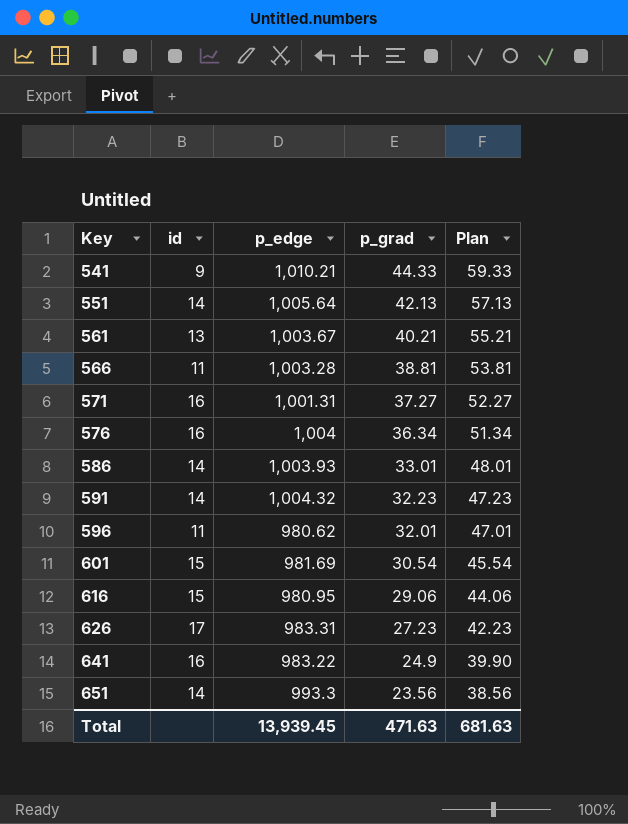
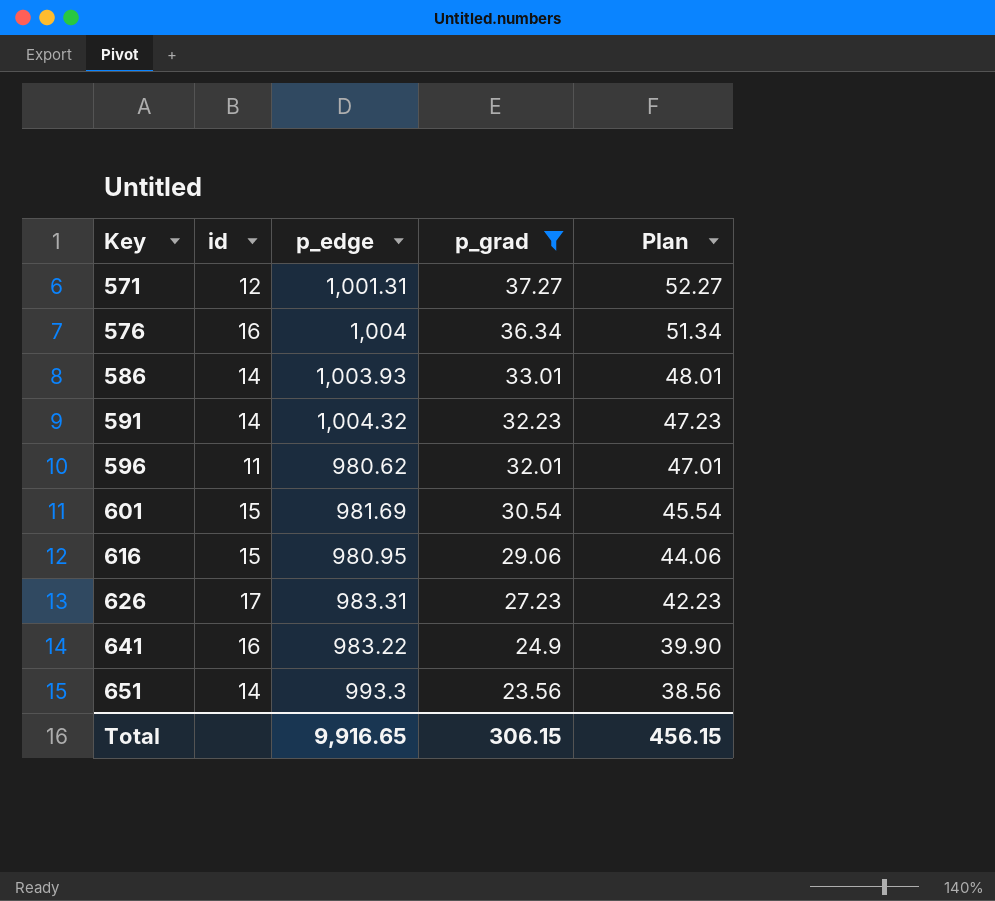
filter: none -> p_grad <= 37.27
571 | id: 16 -> 12
Total | p_edge: 13,939.45 -> 9,916.65
Total | p_grad: 471.63 -> 306.15
Total | Plan: 681.63 -> 456.15

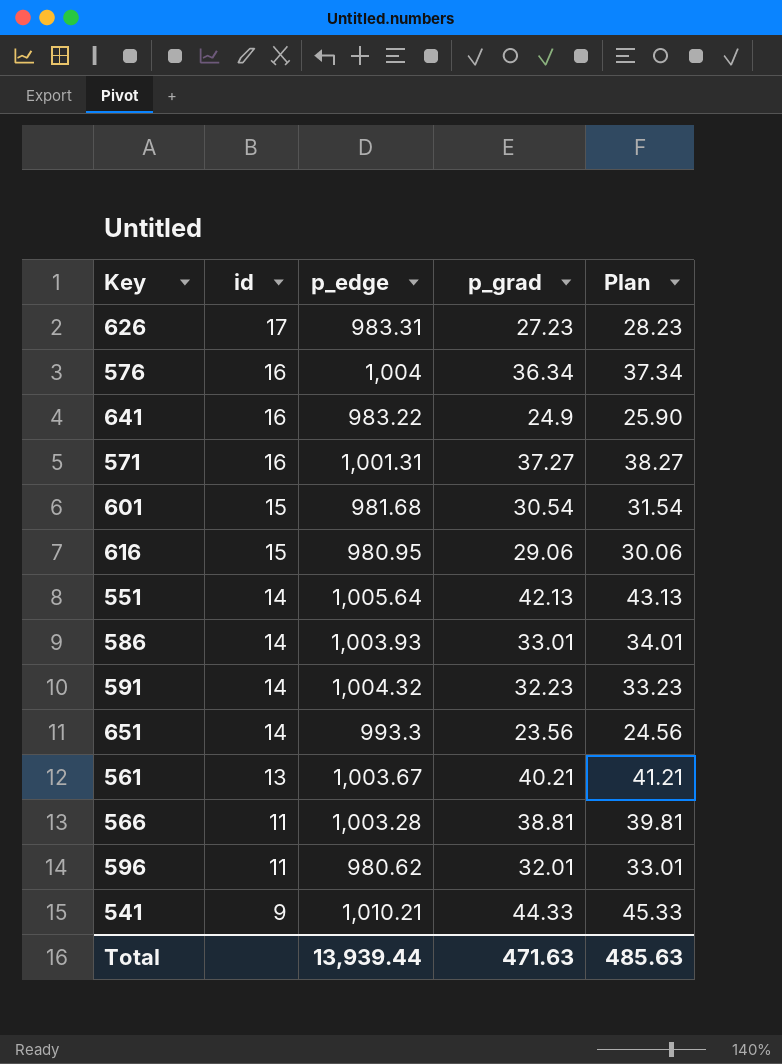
filter: p_grad <= 37.27 -> none
row order: Key ascending -> id descending
column Plan | formula: [p_grad] + 15 -> [p_grad] + 1
571 | id: 12 -> 16
601 | p_edge: 981.69 -> 981.68
Total | p_edge: 9,916.65 -> 13,939.44
Total | p_grad: 306.15 -> 471.63
Total | Plan: 456.15 -> 485.63

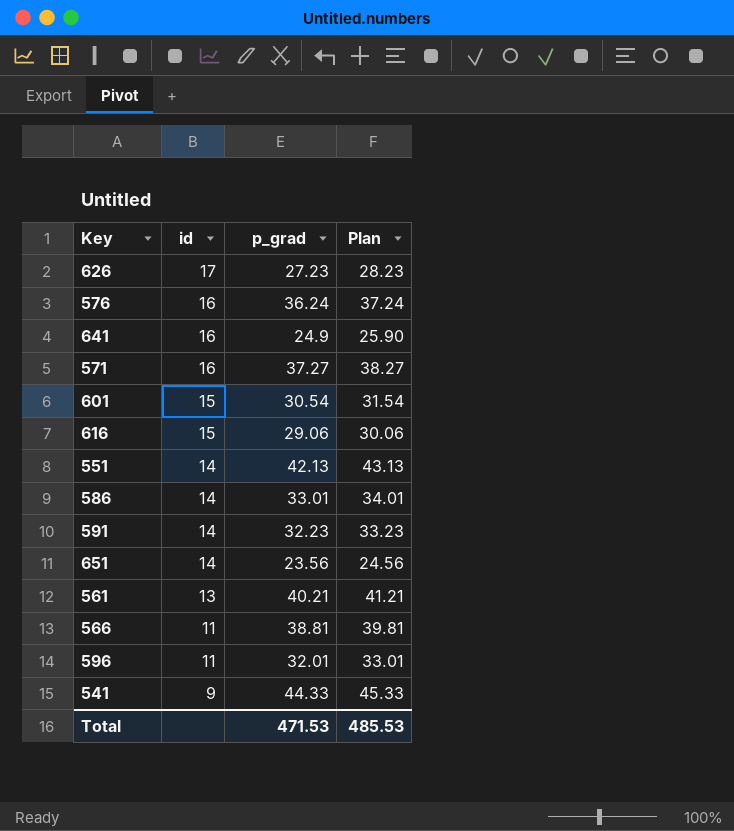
column p_edge | position: 3 -> none
576 | p_grad: 36.34 -> 36.24
576 | Plan: 37.34 -> 37.24
Total | p_grad: 471.63 -> 471.53
Total | Plan: 485.63 -> 485.53

